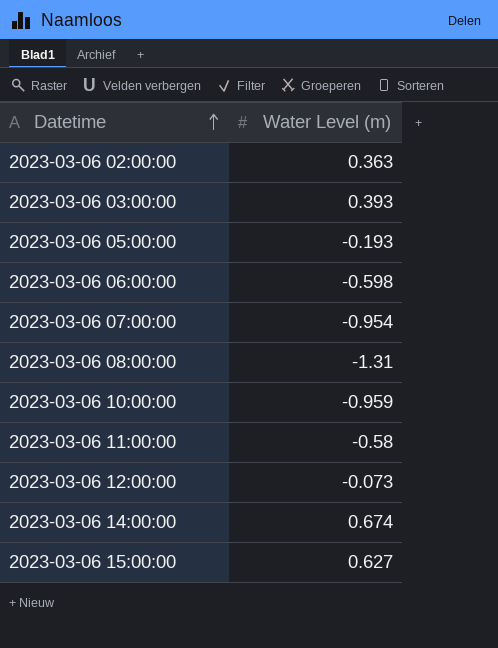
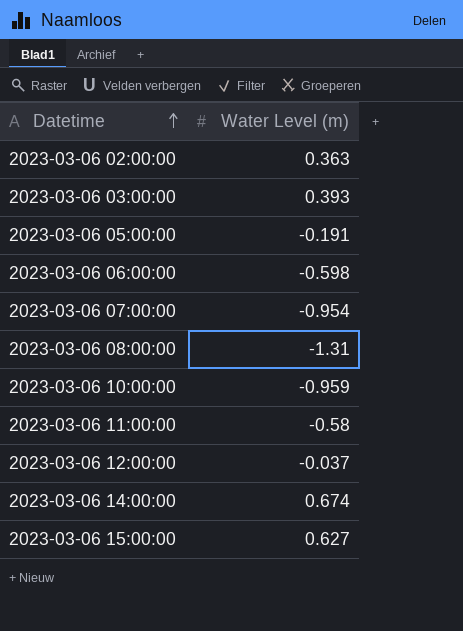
2023-03-06 05:00:00 | Water Level (m): -0.193 -> -0.191
2023-03-06 12:00:00 | Water Level (m): -0.073 -> -0.037

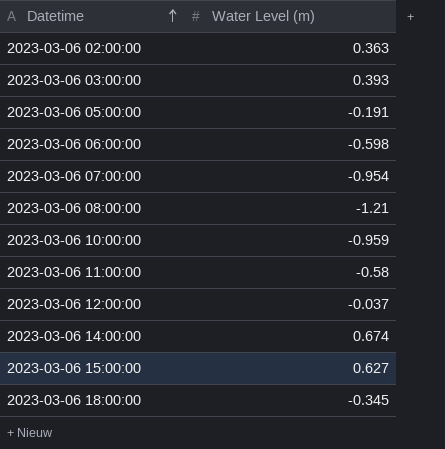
2023-03-06 08:00:00 | Water Level (m): -1.31 -> -1.21
row 2023-03-06 18:00:00: none -> -0.345

